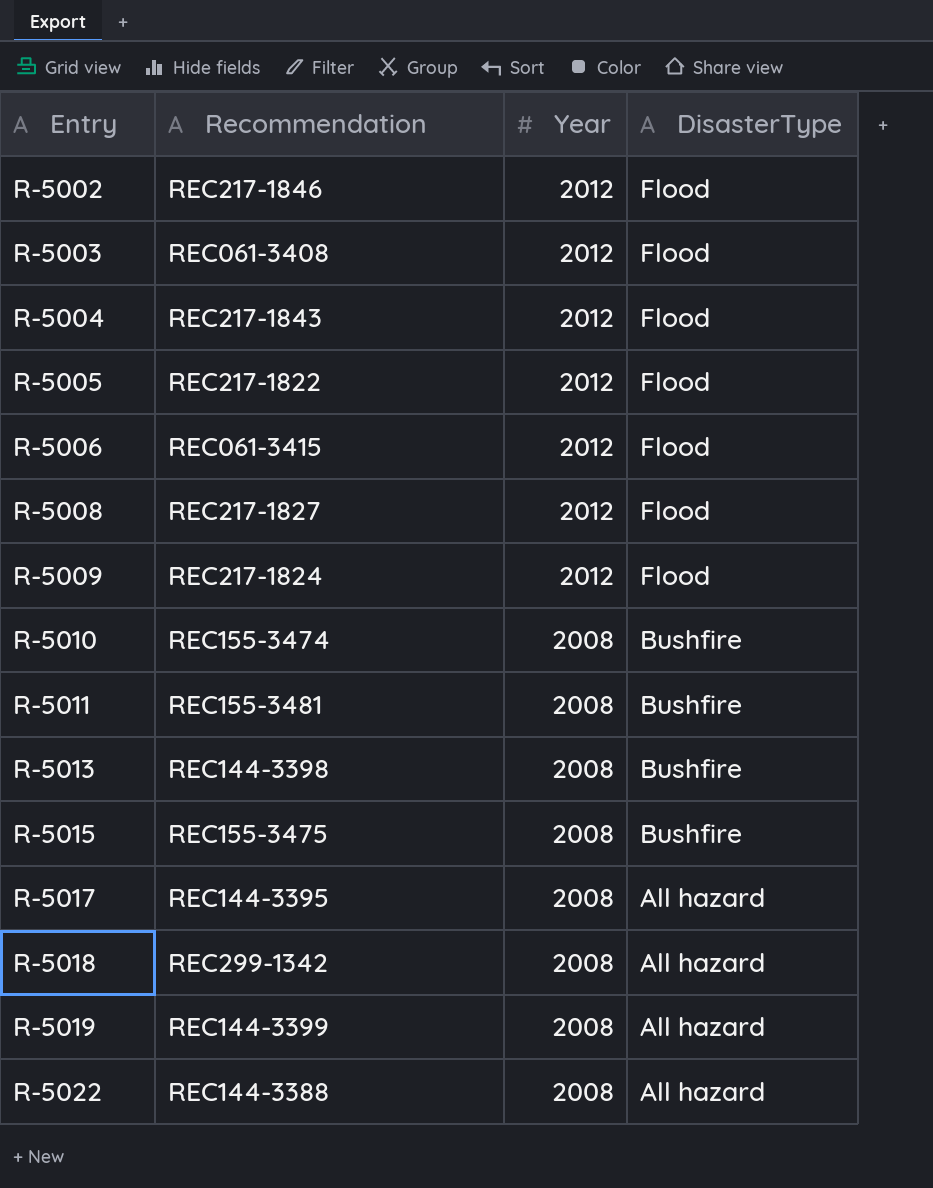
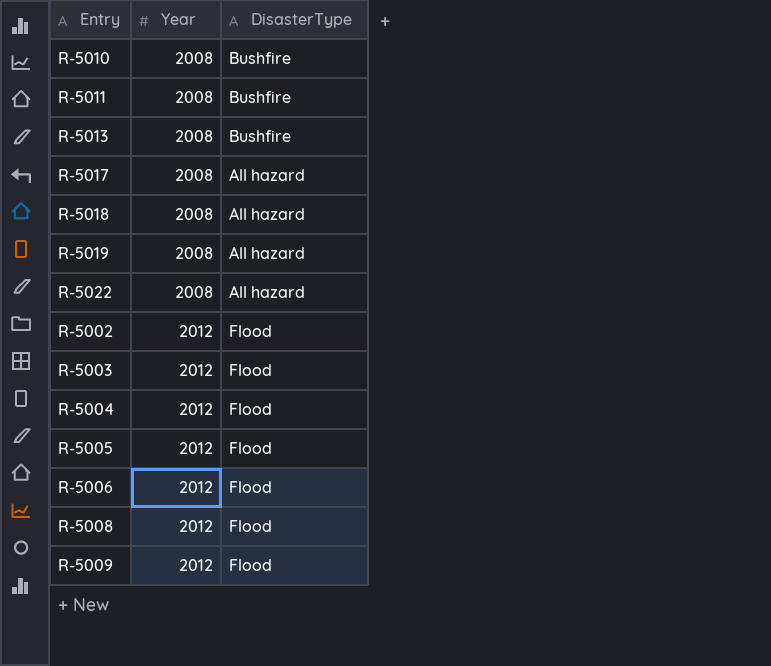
row order: Entry ascending -> Year ascending
column Recommendation | position: 2 -> none
row R-5015: REC155-3475 | 2008 | Bushfire -> none

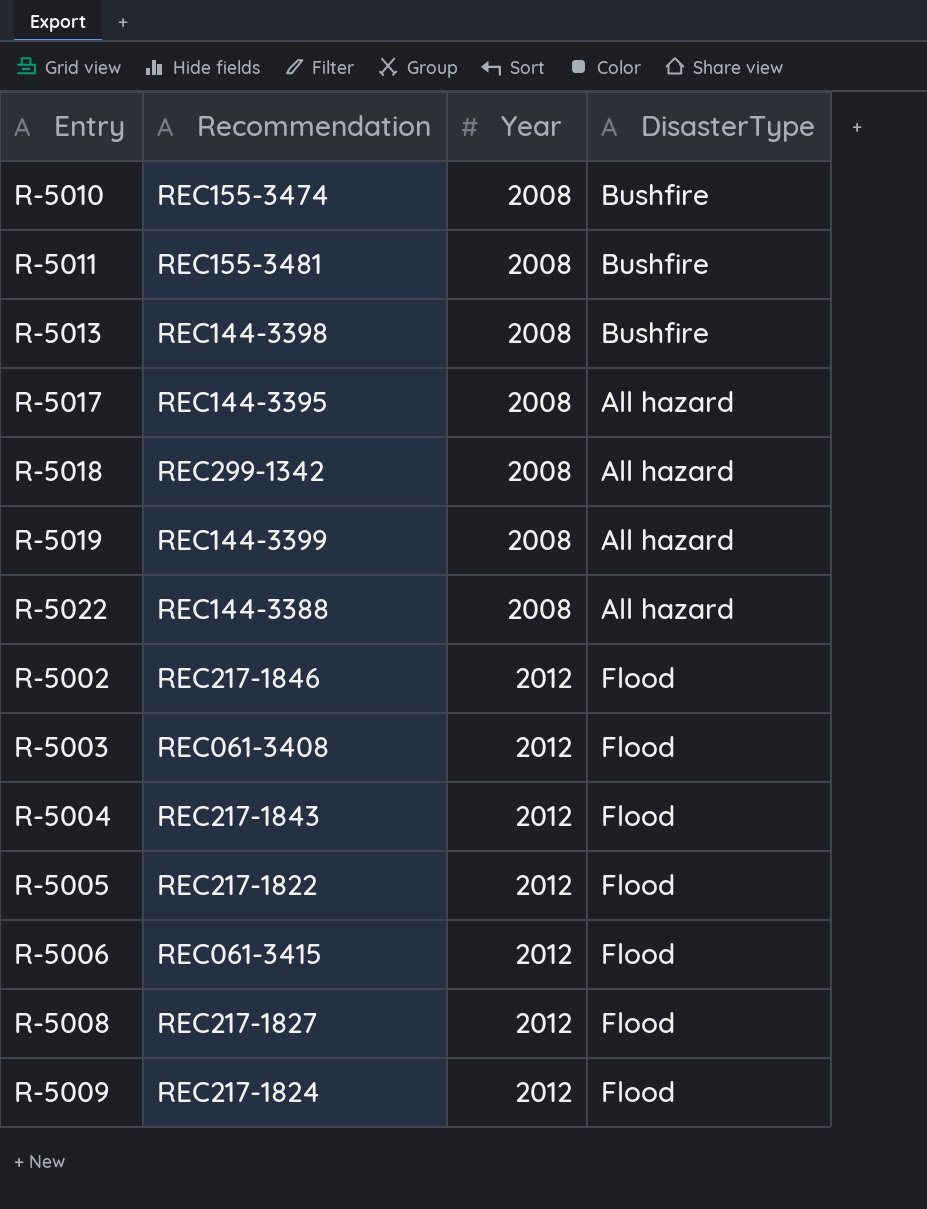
column Recommendation | position: none -> 2

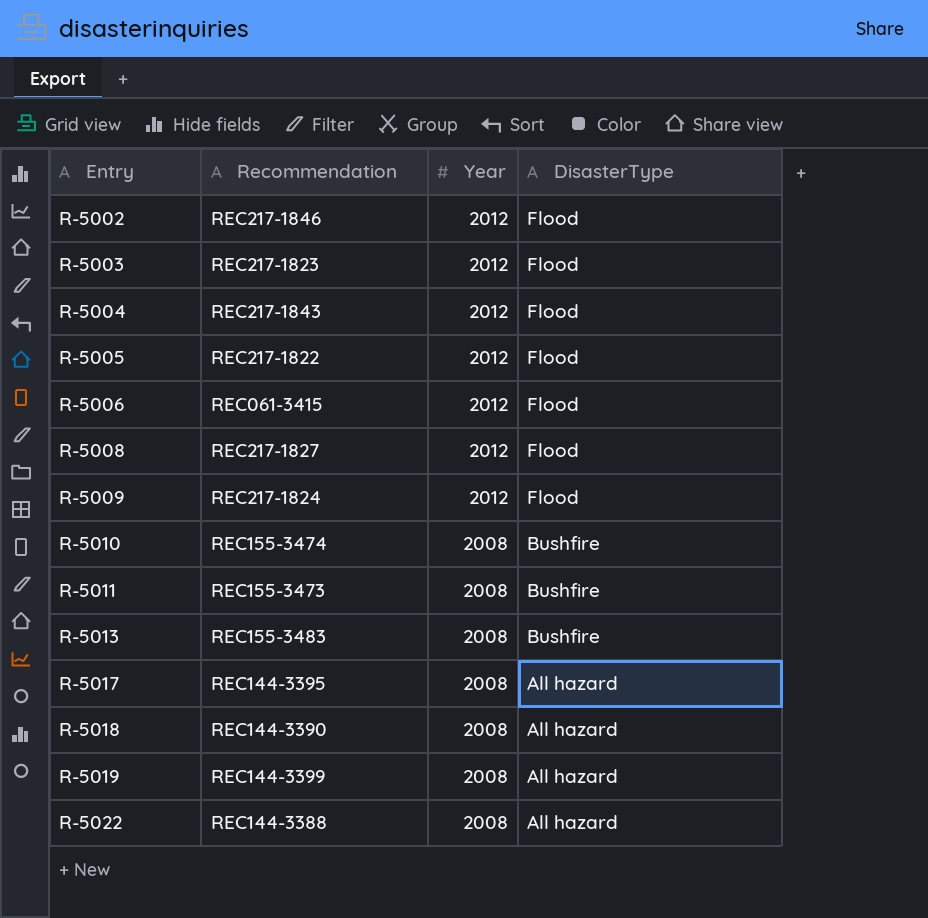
row order: Year ascending -> Entry ascending
R-5003 | Recommendation: REC061-3408 -> REC217-1823
R-5011 | Recommendation: REC155-3481 -> REC155-3473
R-5013 | Recommendation: REC144-3398 -> REC155-3483
R-5018 | Recommendation: REC299-1342 -> REC144-3390

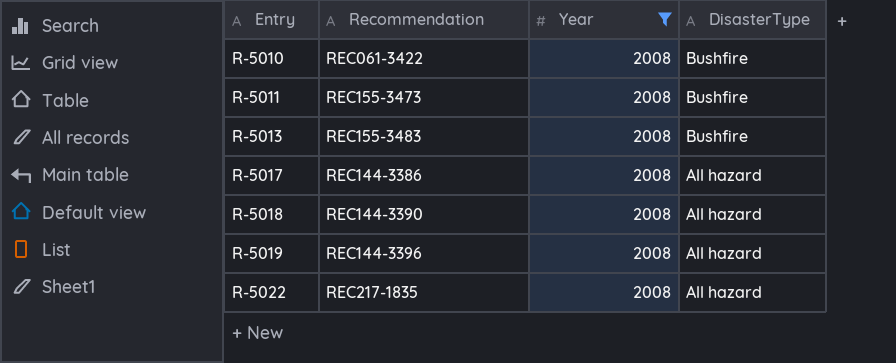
filter: none -> Year = 2008
R-5010 | Recommendation: REC155-3474 -> REC061-3422
R-5017 | Recommendation: REC144-3395 -> REC144-3386
R-5019 | Recommendation: REC144-3399 -> REC144-3396
R-5022 | Recommendation: REC144-3388 -> REC217-1835

